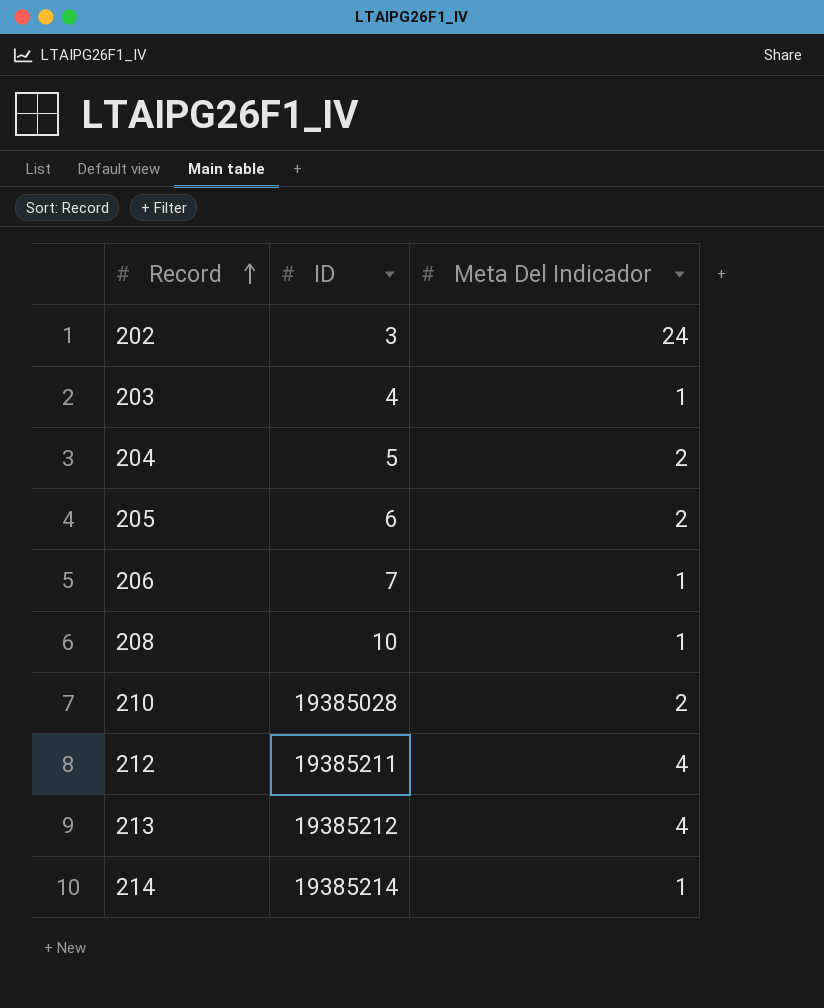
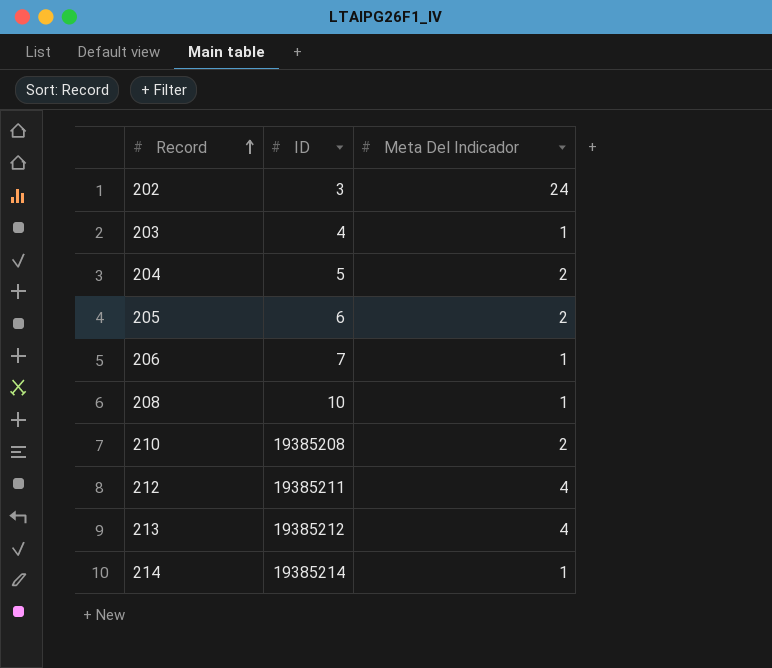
210 | ID: 19385028 -> 19385208

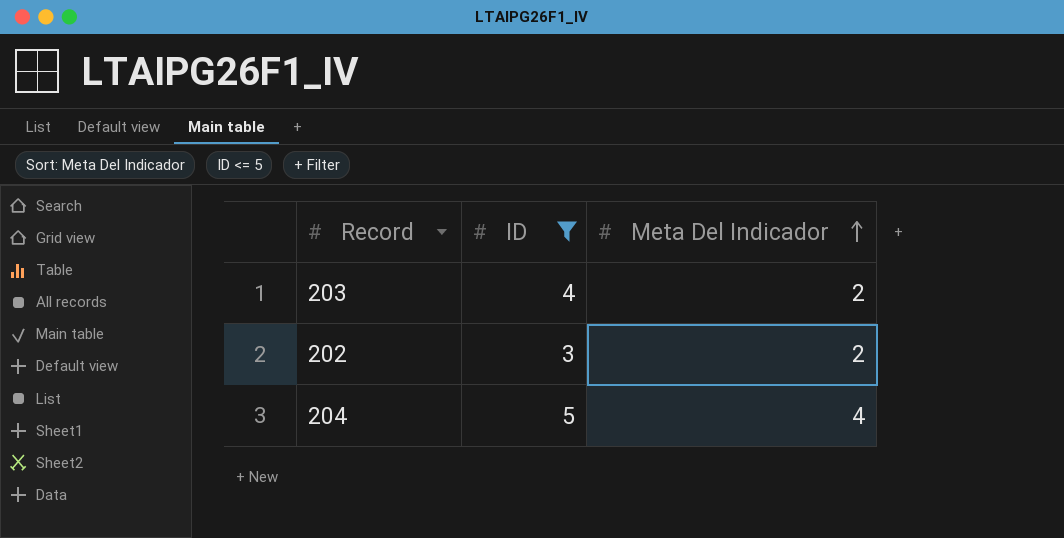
filter: none -> ID <= 5
row order: Record ascending -> Meta Del Indicador ascending
203 | Meta Del Indicador: 1 -> 2
202 | Meta Del Indicador: 24 -> 2
204 | Meta Del Indicador: 2 -> 4

